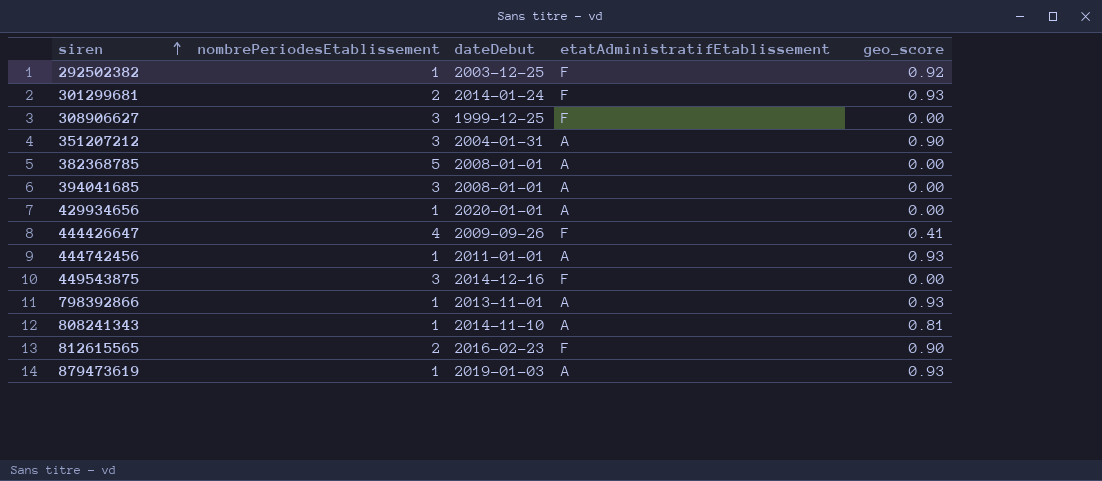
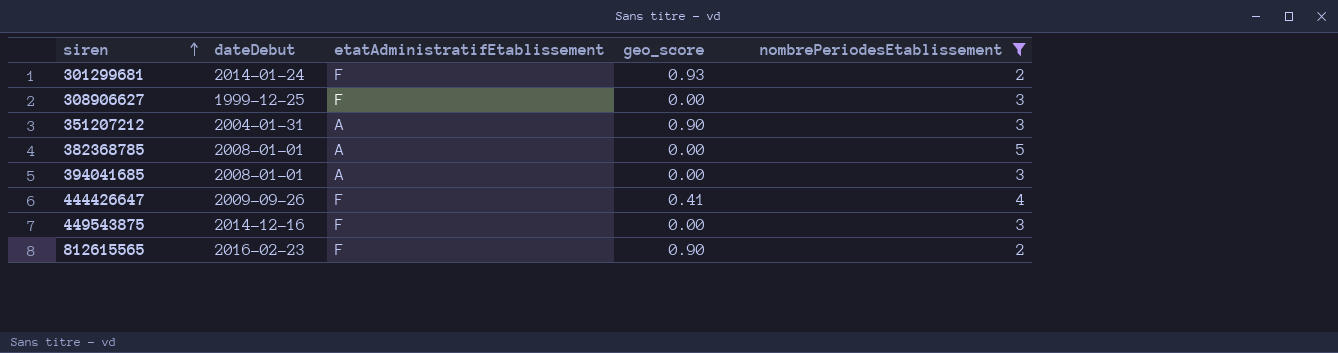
filter: none -> nombrePeriodesEtablissement != 1
column nombrePeriodesEtablissement | position: 2 -> 5

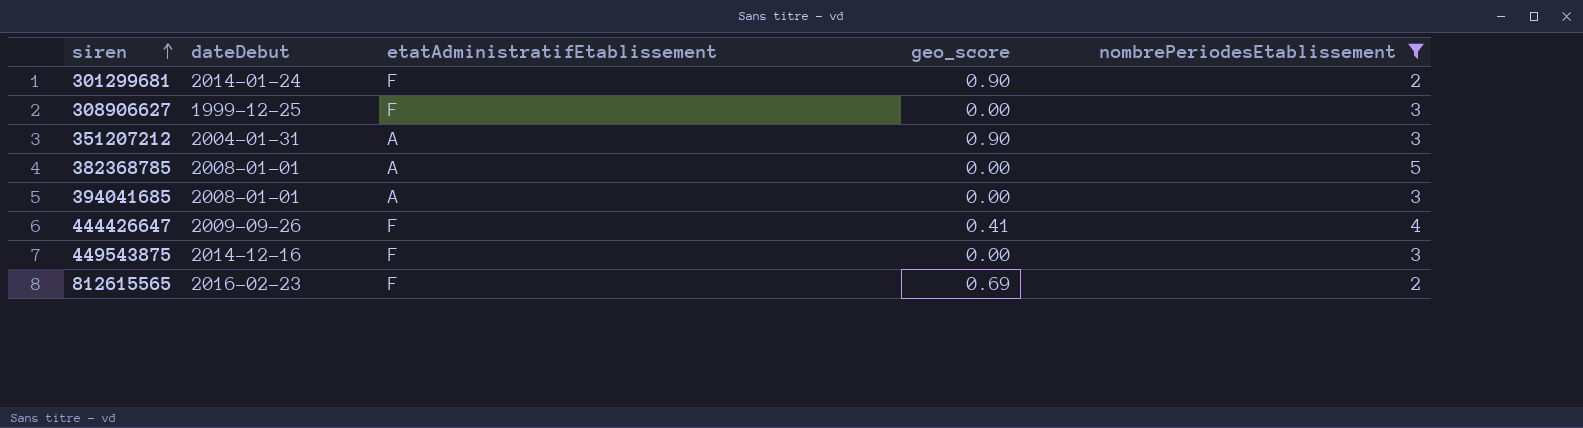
301299681 | geo_score: 0.93 -> 0.90
812615565 | geo_score: 0.90 -> 0.69

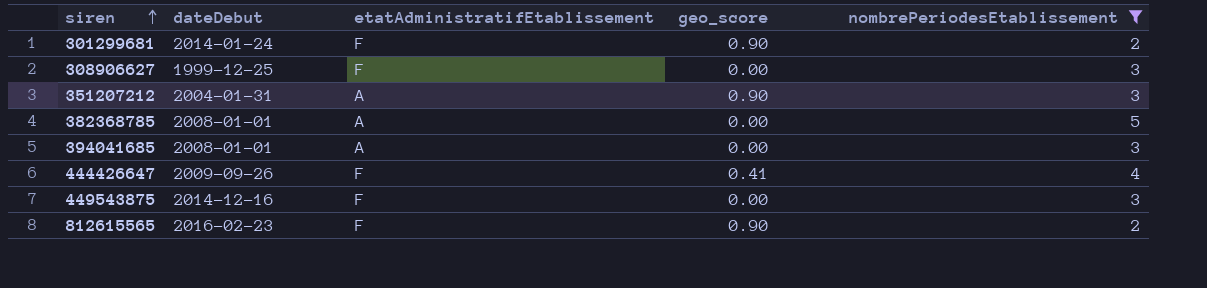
812615565 | geo_score: 0.69 -> 0.90

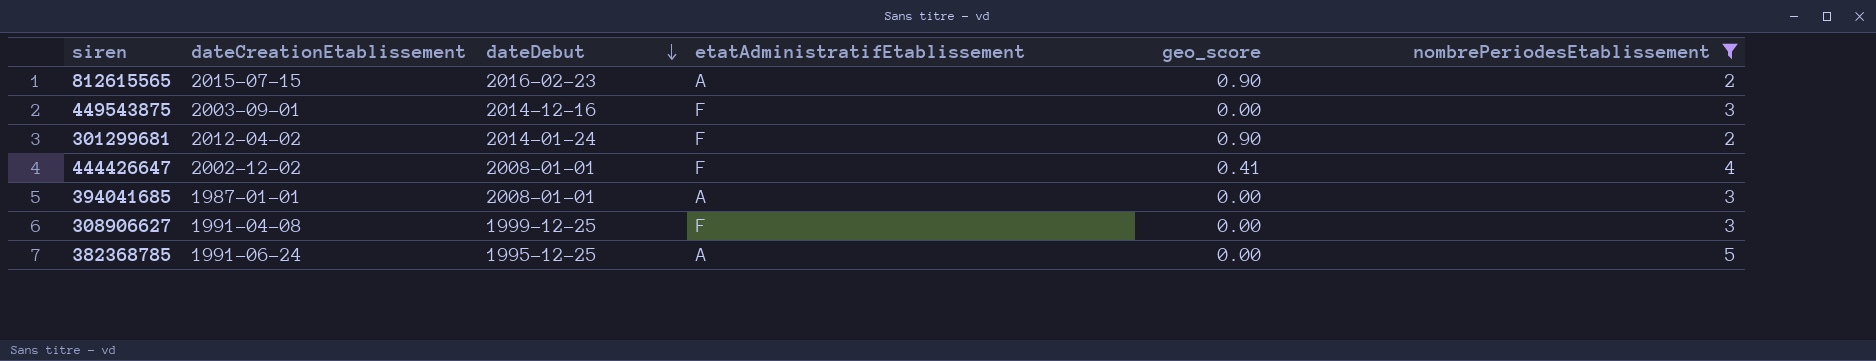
row order: siren ascending -> dateDebut descending
column dateCreationEtablissement | position: none -> 2
row 351207212: 2004-01-31 | A | 0.90 | 3 -> none
812615565 | etatAdministratifEtablissement: F -> A
444426647 | dateDebut: 2009-09-26 -> 2008-01-01
382368785 | dateDebut: 2008-01-01 -> 1995-12-25

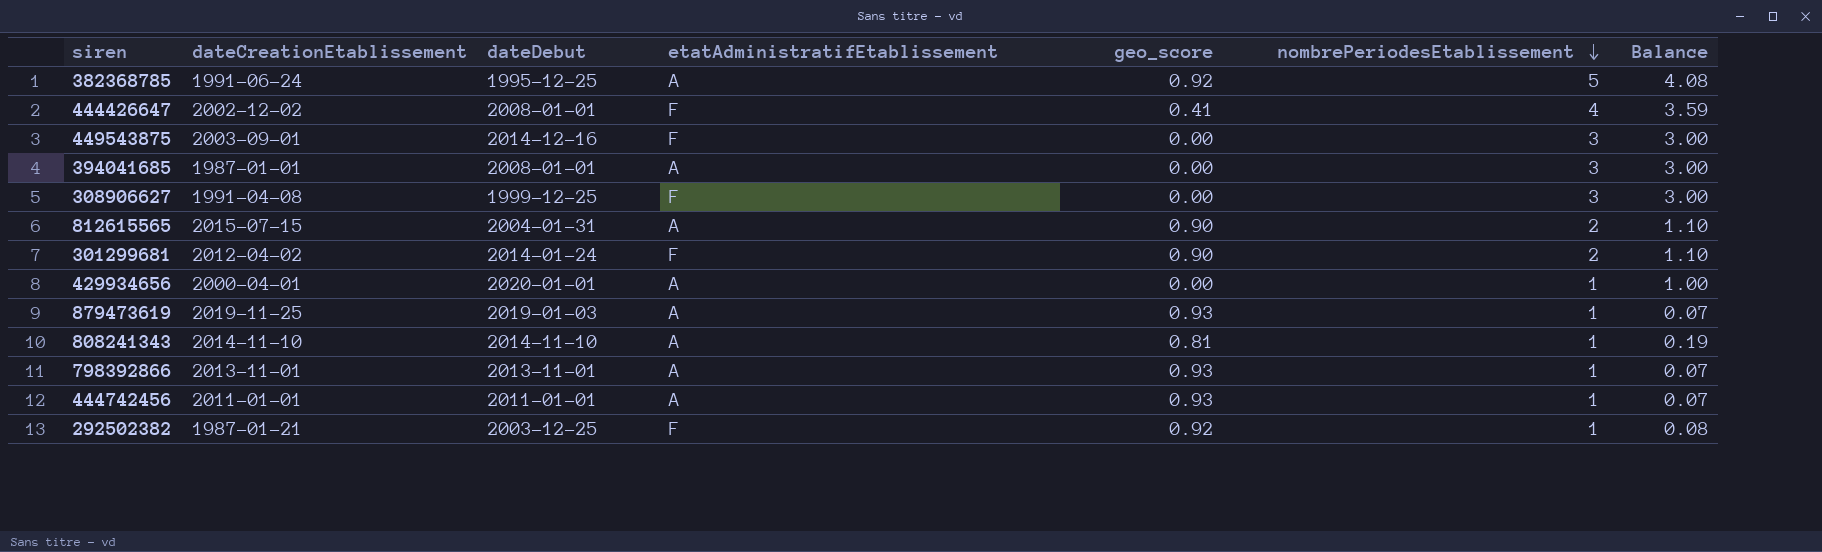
filter: nombrePeriodesEtablissement != 1 -> none
row order: dateDebut descending -> nombrePeriodesEtablissement descending
column Balance | formula: none -> [nombrePeriodesEtablissement] - [geo_score]
382368785 | geo_score: 0.00 -> 0.92
812615565 | dateDebut: 2016-02-23 -> 2004-01-31

